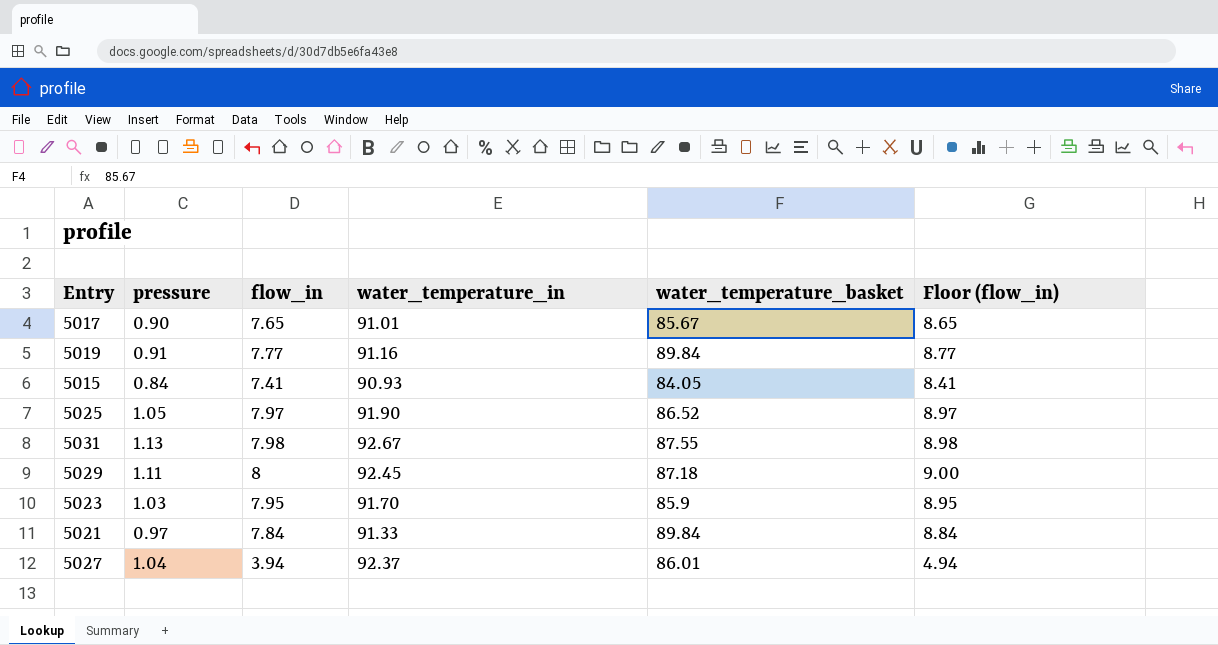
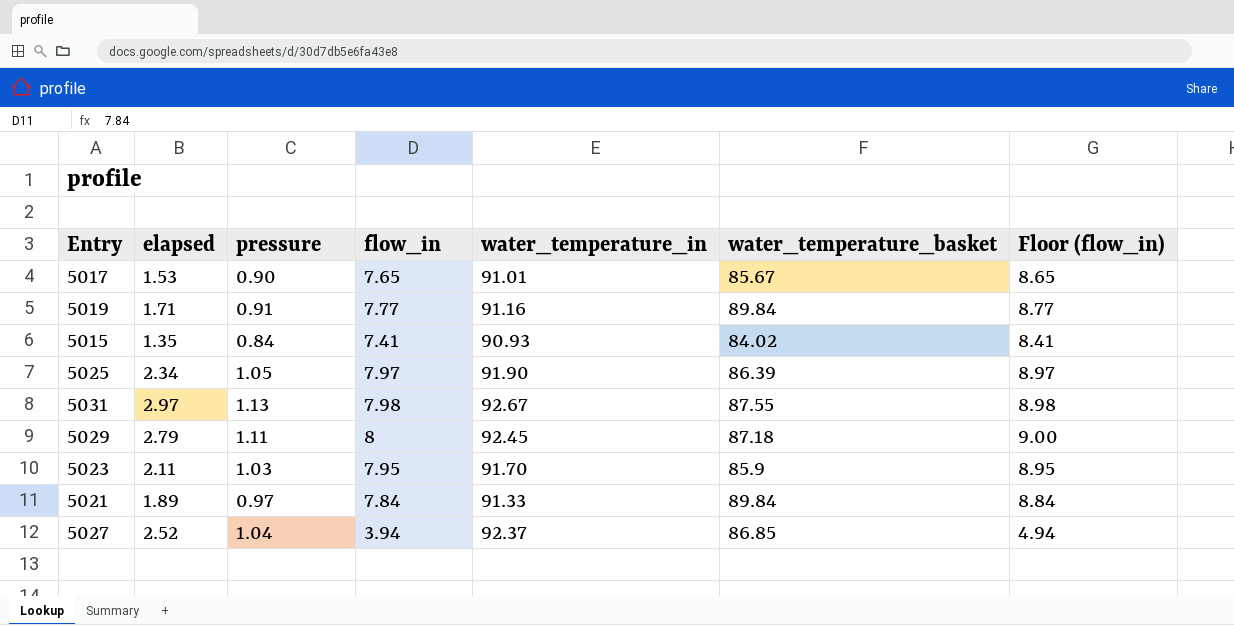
column elapsed | position: none -> 2
5015 | water_temperature_basket: 84.05 -> 84.02
5025 | water_temperature_basket: 86.52 -> 86.39
5027 | water_temperature_basket: 86.01 -> 86.85

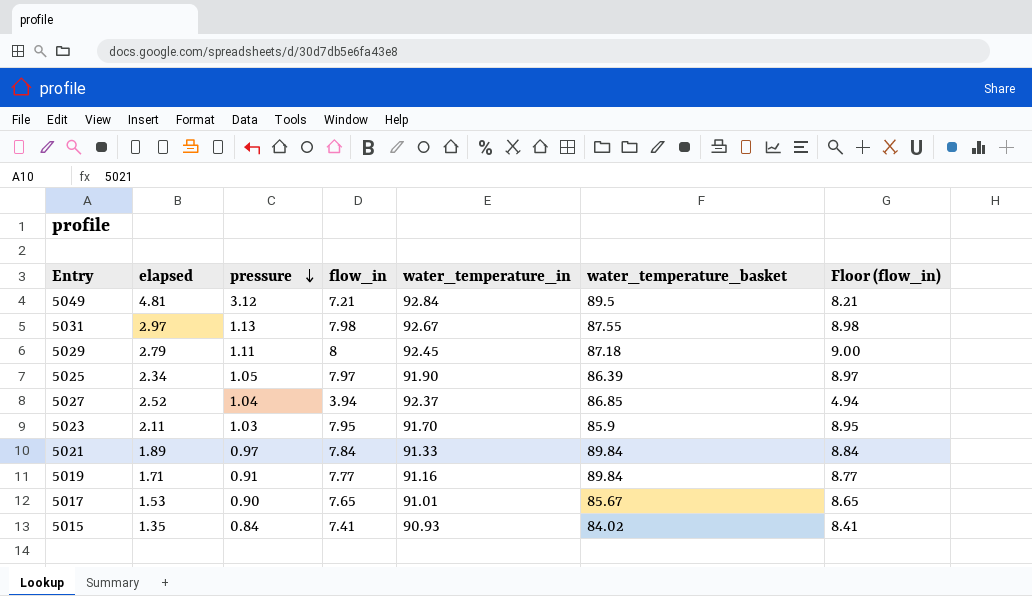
row order: none -> pressure descending
row 5049: none -> 4.81 | 3.12 | 7.21 | 92.84 | 89.5 | 8.21

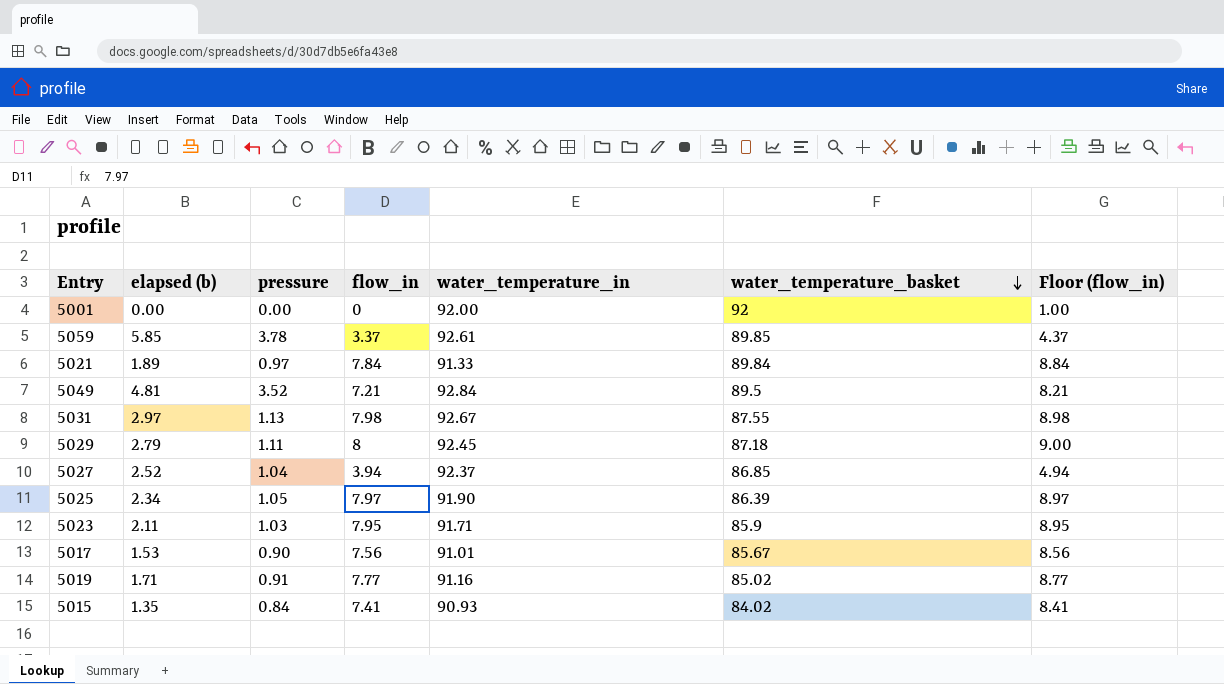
row order: pressure descending -> water_temperature_basket descending
column name: elapsed -> elapsed (b)
row 5001: none -> 0.00 | 0.00 | 0 | 92.00 | 92 | 1.00
row 5059: none -> 5.85 | 3.78 | 3.37 | 92.61 | 89.85 | 4.37
5049 | pressure: 3.12 -> 3.52
5023 | water_temperature_in: 91.70 -> 91.71
5017 | flow_in: 7.65 -> 7.56
5017 | Floor (flow_in): 8.65 -> 8.56
5019 | water_temperature_basket: 89.84 -> 85.02

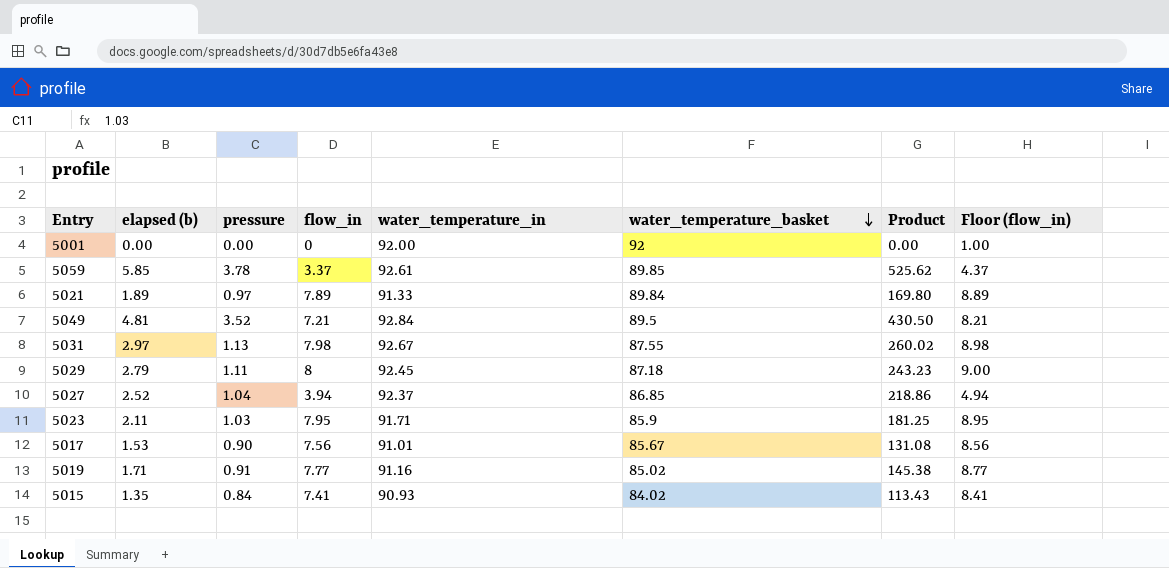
column Product | formula: none -> [elapsed (b)] * [water_temperature_basket]
row 5025: 2.34 | 1.05 | 7.97 | 91.90 | 86.39 | 8.97 -> none
5021 | flow_in: 7.84 -> 7.89
5021 | Floor (flow_in): 8.84 -> 8.89

